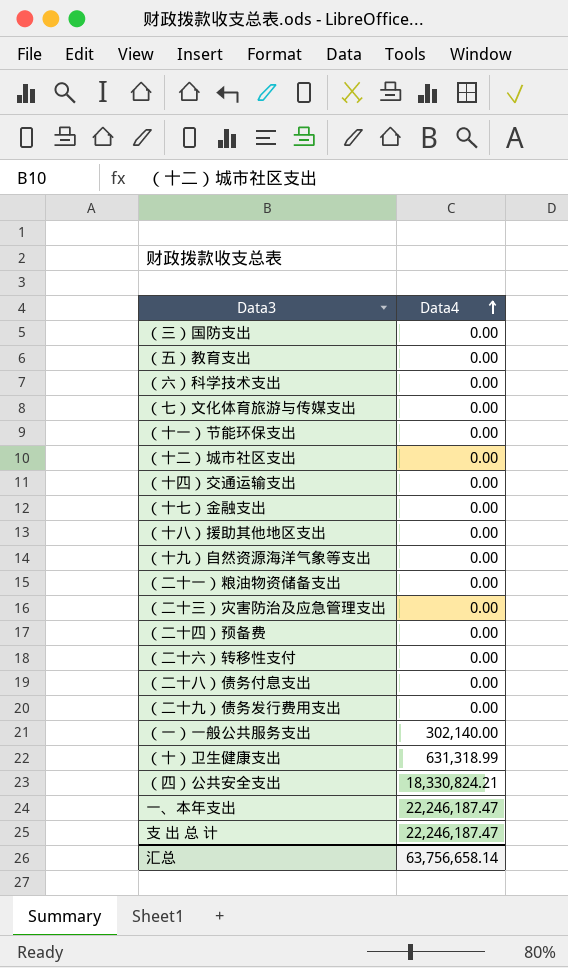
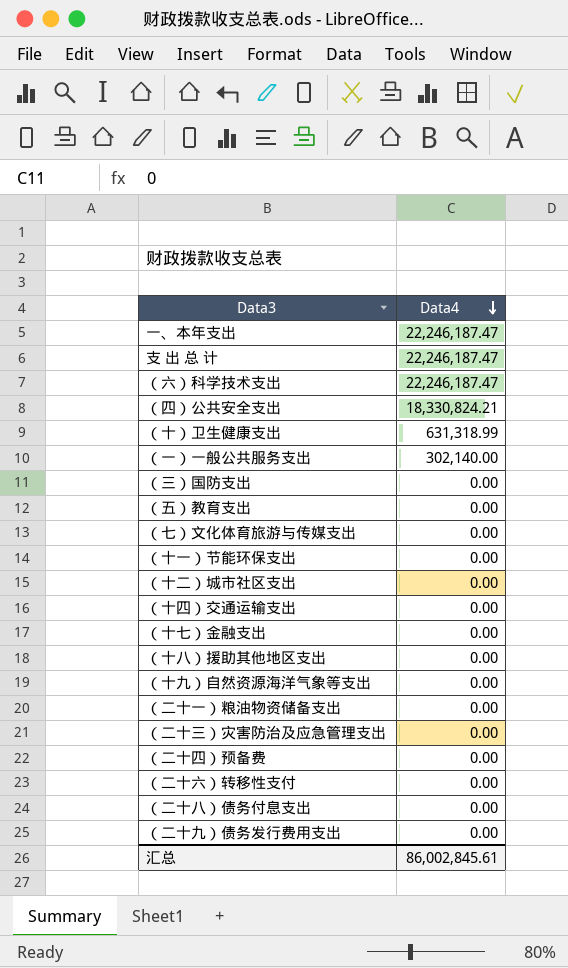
row order: Data4 ascending -> Data4 descending
（六）科学技术支出 | Data4: 0.00 -> 22,246,187.47
汇总 | Data4: 63,756,658.14 -> 86,002,845.61

